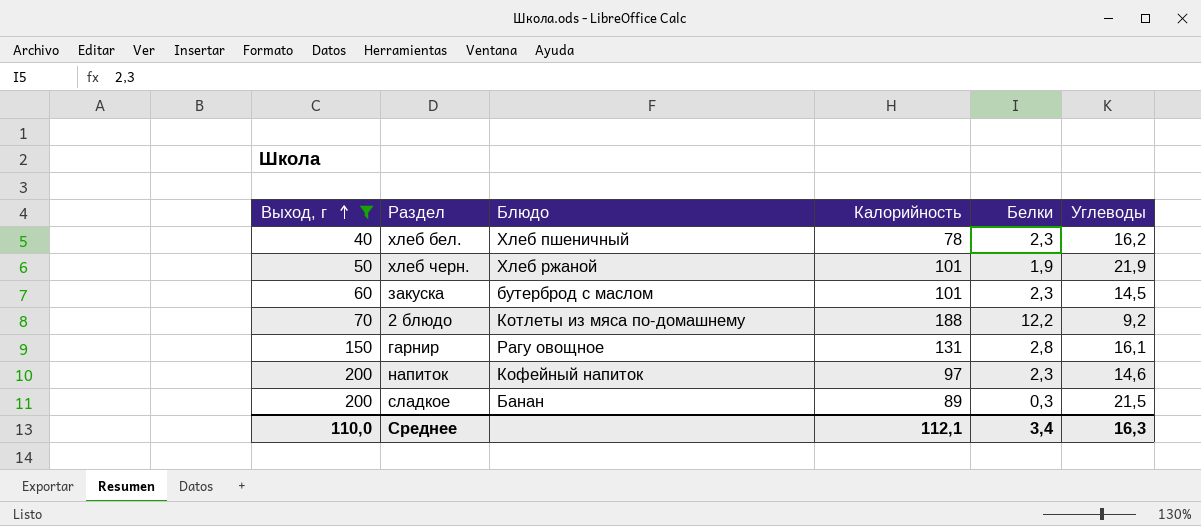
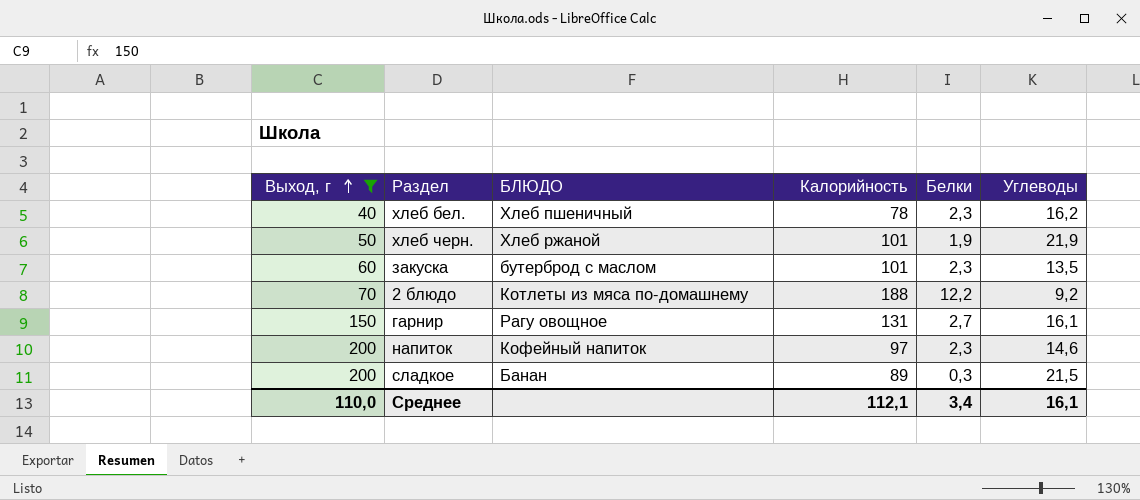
column name: Блюдо -> БЛЮДО
закуска | Углеводы: 14,5 -> 13,5
гарнир | Белки: 2,8 -> 2,7
Среднее | Углеводы: 16,3 -> 16,1

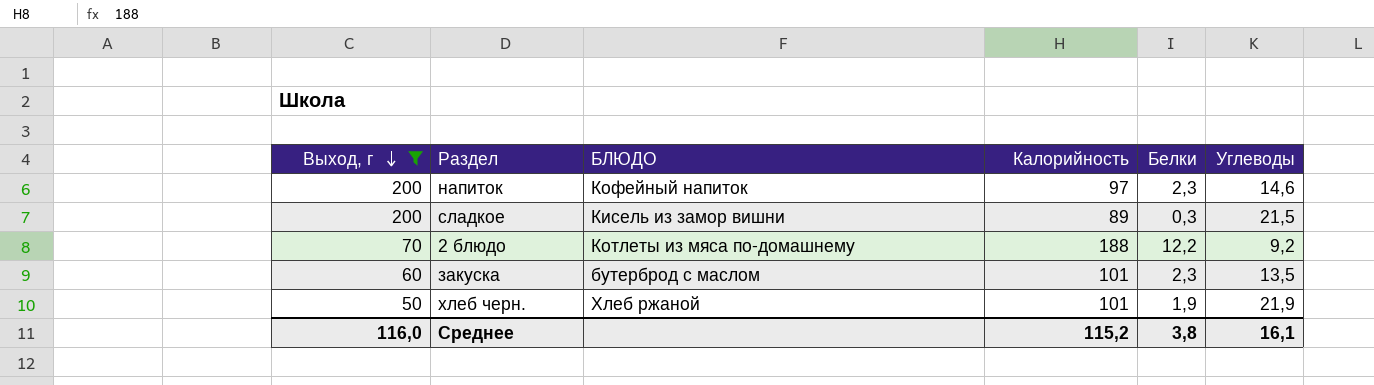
row order: Выход, г ascending -> Выход, г descending
row хлеб бел.: 40 | Хлеб пшеничный | 78 | 2,3 | 16,2 -> none
row гарнир: 150 | Рагу овощное | 131 | 2,7 | 16,1 -> none
сладкое | БЛЮДО: Банан -> Кисель из замор вишни
Среднее | Выход, г: 110,0 -> 116,0
Среднее | Калорийность: 112,1 -> 115,2
Среднее | Белки: 3,4 -> 3,8

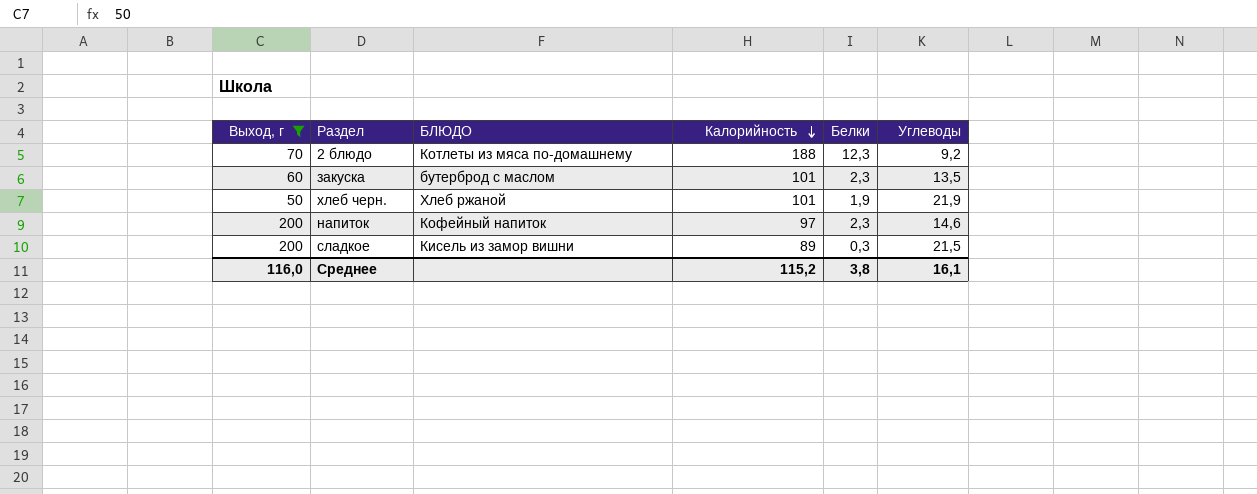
row order: Выход, г descending -> Калорийность descending
2 блюдо | Белки: 12,2 -> 12,3

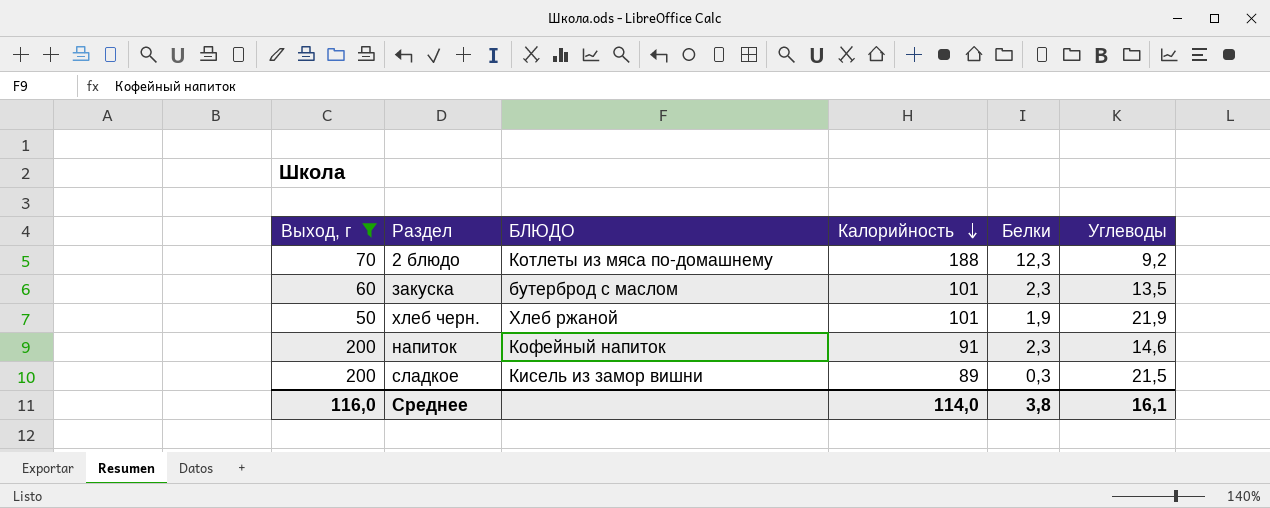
напиток | Калорийность: 97 -> 91
Среднее | Калорийность: 115,2 -> 114,0

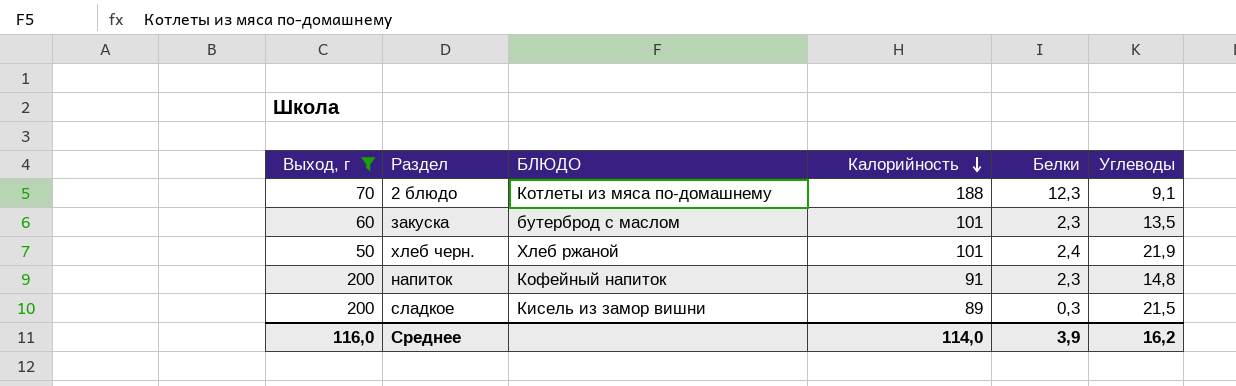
2 блюдо | Углеводы: 9,2 -> 9,1
хлеб черн. | Белки: 1,9 -> 2,4
напиток | Углеводы: 14,6 -> 14,8
Среднее | Белки: 3,8 -> 3,9
Среднее | Углеводы: 16,1 -> 16,2

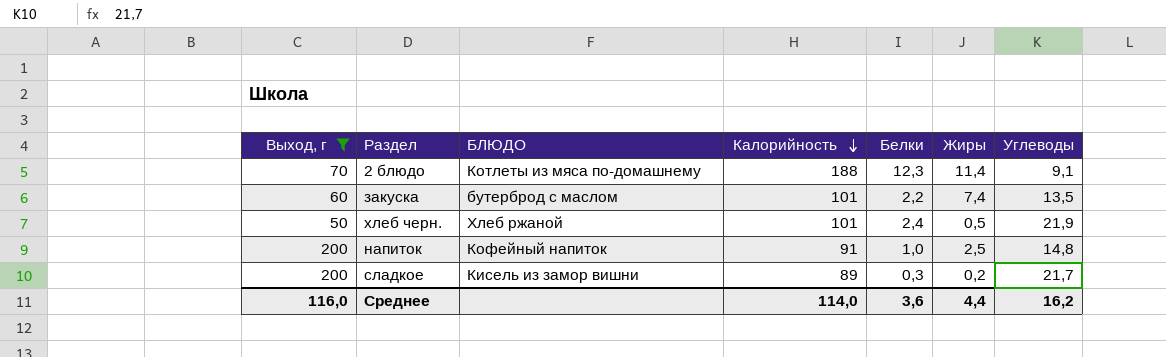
column Жиры | position: none -> 6
закуска | Белки: 2,3 -> 2,2
напиток | Белки: 2,3 -> 1,0
сладкое | Углеводы: 21,5 -> 21,7
Среднее | Белки: 3,9 -> 3,6

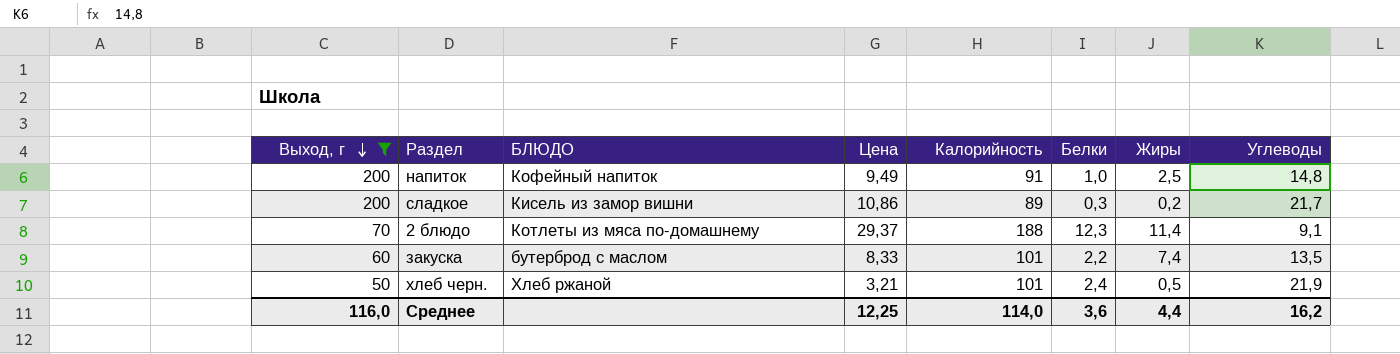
row order: Калорийность descending -> Выход, г descending
column Цена | position: none -> 4

